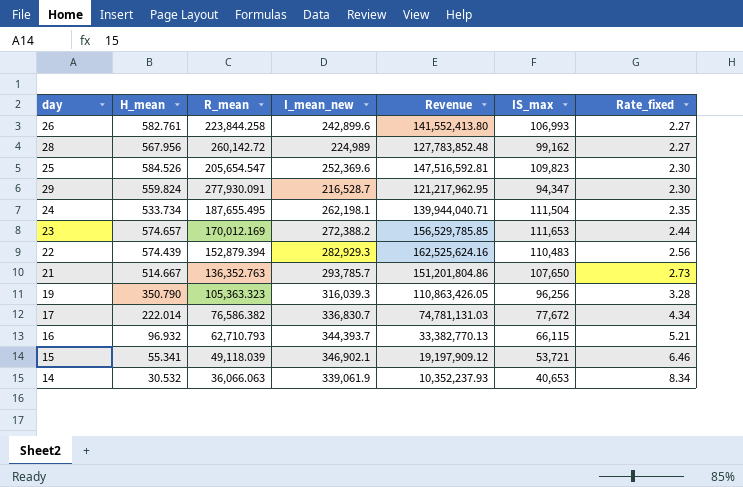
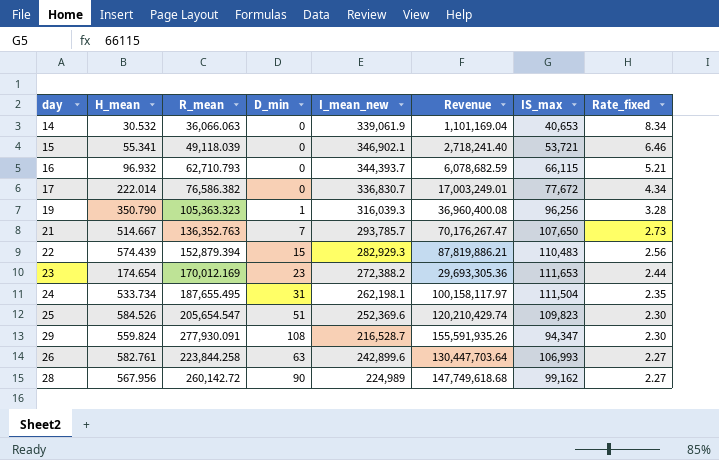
row order: Rate_fixed ascending -> Rate_fixed descending
column D_min | position: none -> 4
column Revenue | formula: [H_mean] * [I_mean_new] -> [H_mean] * [R_mean]
23 | H_mean: 574.657 -> 174.654

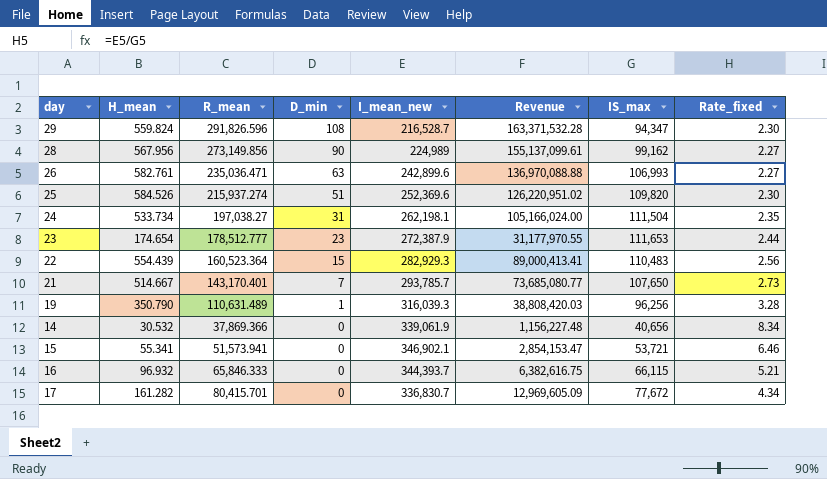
row order: Rate_fixed descending -> D_min descending
29 | R_mean: 277,930.091 -> 291,826.596
29 | Revenue: 155,591,935.26 -> 163,371,532.28
28 | R_mean: 260,142.72 -> 273,149.856
28 | Revenue: 147,749,618.68 -> 155,137,099.61
26 | R_mean: 223,844.258 -> 235,036.471
26 | Revenue: 130,447,703.64 -> 136,970,088.88
25 | R_mean: 205,654.547 -> 215,937.274
25 | Revenue: 120,210,429.74 -> 126,220,951.02
25 | IS_max: 109,823 -> 109,820
24 | R_mean: 187,655.495 -> 197,038.27
24 | Revenue: 100,158,117.97 -> 105,166,024.00
23 | R_mean: 170,012.169 -> 178,512.777
23 | I_mean_new: 272,388.2 -> 272,387.9
23 | Revenue: 29,693,305.36 -> 31,177,970.55
22 | H_mean: 574.439 -> 554.439
22 | R_mean: 152,879.394 -> 160,523.364
22 | Revenue: 87,819,886.21 -> 89,000,413.41
21 | R_mean: 136,352.763 -> 143,170.401
21 | Revenue: 70,176,267.47 -> 73,685,080.77
19 | R_mean: 105,363.323 -> 110,631.489
19 | Revenue: 36,960,400.08 -> 38,808,420.03
14 | R_mean: 36,066.063 -> 37,869.366
14 | Revenue: 1,101,169.04 -> 1,156,227.48
14 | IS_max: 40,653 -> 40,656
15 | R_mean: 49,118.039 -> 51,573.941
15 | Revenue: 2,718,241.40 -> 2,854,153.47
16 | R_mean: 62,710.793 -> 65,846.333
16 | Revenue: 6,078,682.59 -> 6,382,616.75
17 | H_mean: 222.014 -> 161.282
17 | R_mean: 76,586.382 -> 80,415.701
17 | Revenue: 17,003,249.01 -> 12,969,605.09

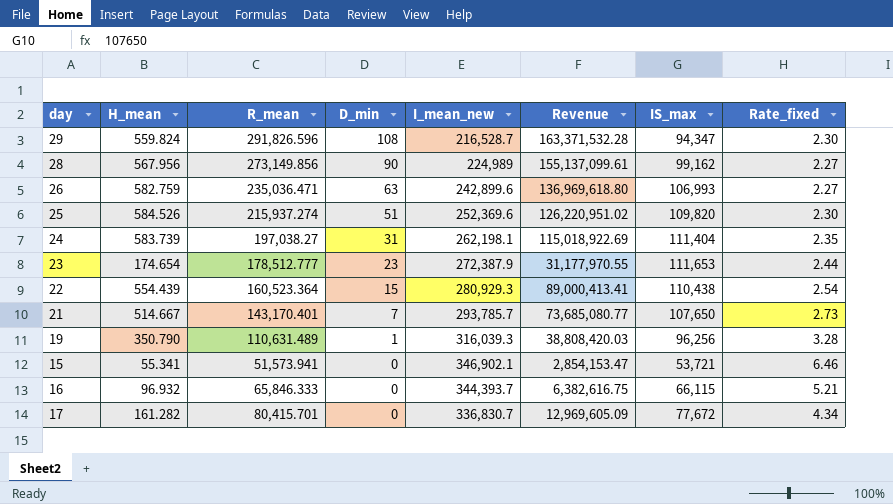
row 14: 30.532 | 37,869.366 | 0 | 339,061.9 | 1,156,227.48 | 40,656 | 8.34 -> none
26 | H_mean: 582.761 -> 582.759
26 | Revenue: 136,970,088.88 -> 136,969,618.80
24 | H_mean: 533.734 -> 583.739
24 | Revenue: 105,166,024.00 -> 115,018,922.69
24 | IS_max: 111,504 -> 111,404
22 | I_mean_new: 282,929.3 -> 280,929.3
22 | IS_max: 110,483 -> 110,438
22 | Rate_fixed: 2.56 -> 2.54

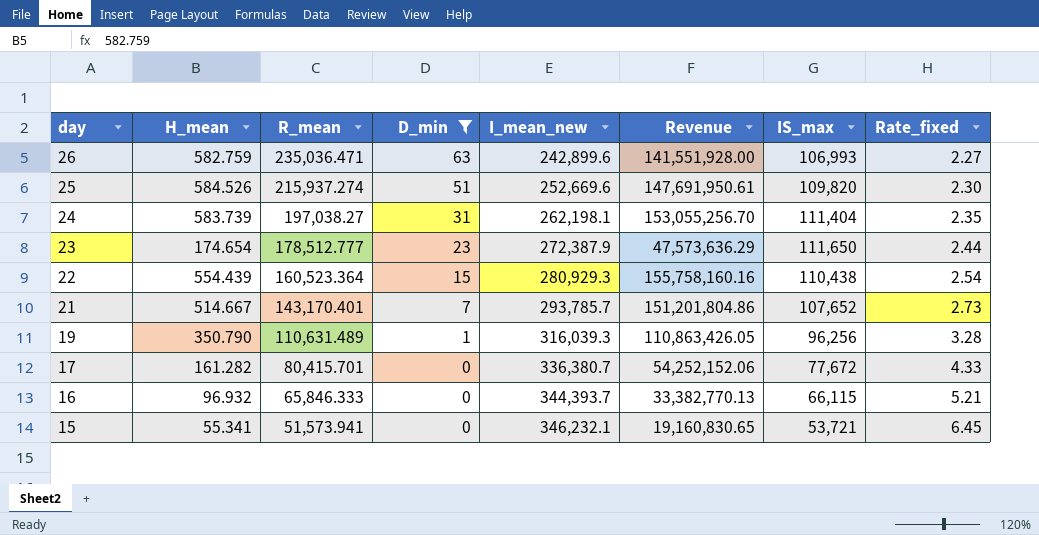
filter: none -> D_min <= 63
row order: D_min descending -> day descending
column Revenue | formula: [H_mean] * [R_mean] -> [H_mean] * [I_mean_new]
25 | I_mean_new: 252,369.6 -> 252,669.6
23 | IS_max: 111,653 -> 111,650
21 | IS_max: 107,650 -> 107,652
17 | I_mean_new: 336,830.7 -> 336,380.7
17 | Rate_fixed: 4.34 -> 4.33
15 | I_mean_new: 346,902.1 -> 346,232.1
15 | Rate_fixed: 6.46 -> 6.45

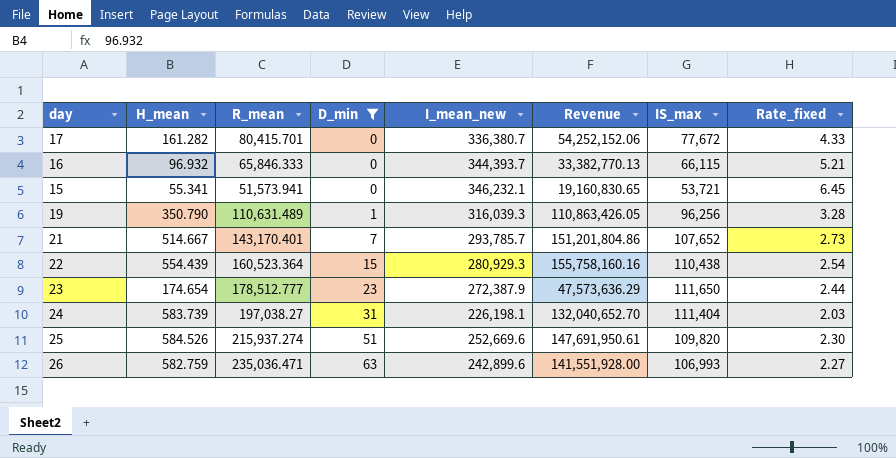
row order: day descending -> D_min ascending
24 | I_mean_new: 262,198.1 -> 226,198.1
24 | Revenue: 153,055,256.70 -> 132,040,652.70
24 | Rate_fixed: 2.35 -> 2.03

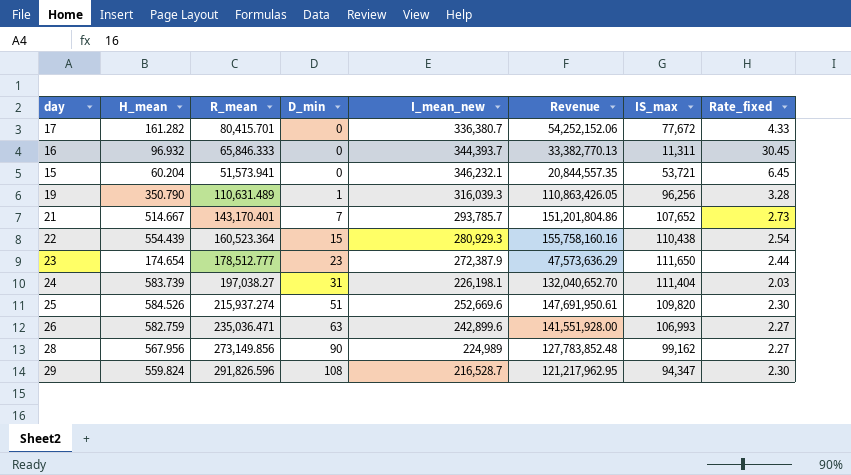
filter: D_min <= 63 -> none
16 | IS_max: 66,115 -> 11,311
16 | Rate_fixed: 5.21 -> 30.45
15 | H_mean: 55.341 -> 60.204
15 | Revenue: 19,160,830.65 -> 20,844,557.35

